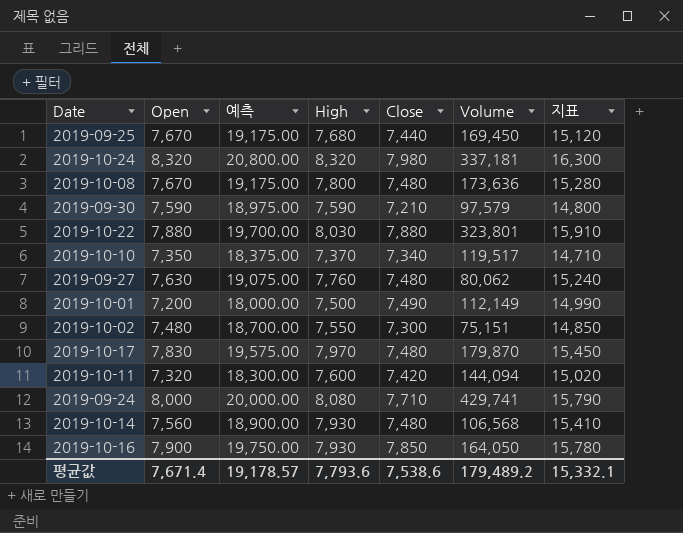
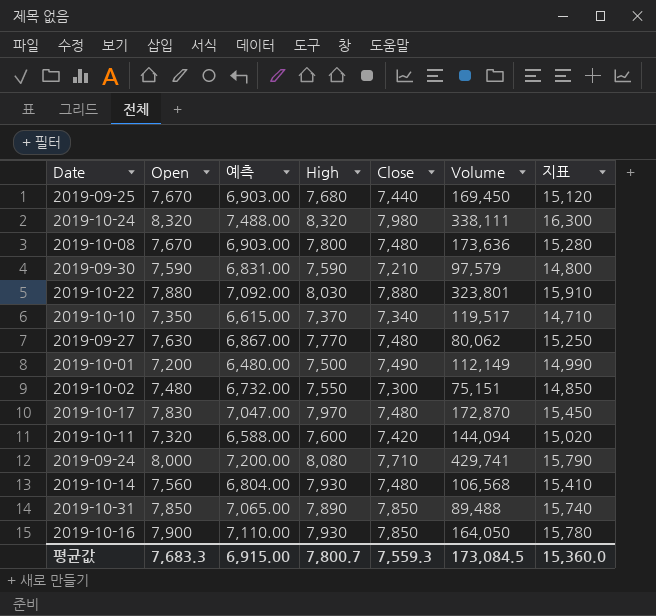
column 예측 | formula: [Open] * 2.5 -> [Open] * 0.9
2019-10-24 | Volume: 337,181 -> 338,111
2019-09-27 | High: 7,760 -> 7,770
2019-09-27 | 지표: 15,240 -> 15,250
2019-10-17 | Volume: 179,870 -> 172,870
row 2019-10-31: none -> 7,850 | 7,065.00 | 7,890 | 7,850 | 89,488 | 15,740
평균값 | Open: 7,671.4 -> 7,683.3
평균값 | 예측: 19,178.57 -> 6,915.00
평균값 | High: 7,793.6 -> 7,800.7
평균값 | Close: 7,538.6 -> 7,559.3
평균값 | Volume: 179,489.2 -> 173,084.5
평균값 | 지표: 15,332.1 -> 15,360.0

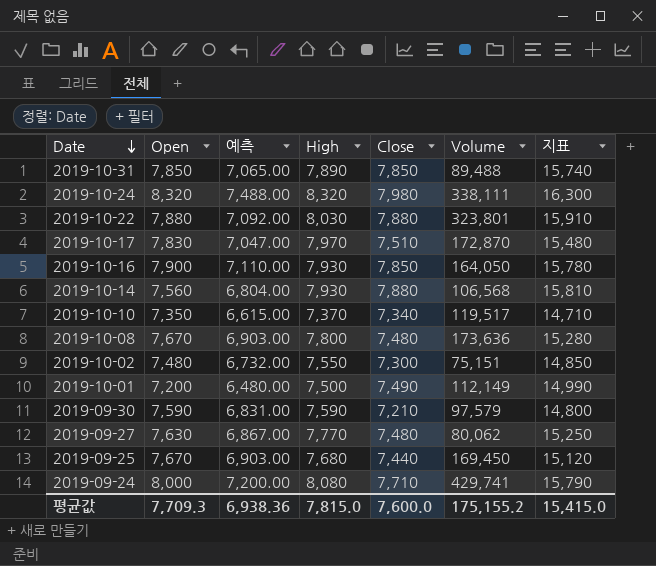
row order: none -> Date descending
row 2019-10-11: 7,320 | 6,588.00 | 7,600 | 7,420 | 144,094 | 15,020 -> none
2019-10-17 | Close: 7,480 -> 7,510
2019-10-17 | 지표: 15,450 -> 15,480
2019-10-14 | Close: 7,480 -> 7,880
2019-10-14 | 지표: 15,410 -> 15,810
평균값 | Open: 7,683.3 -> 7,709.3
평균값 | 예측: 6,915.00 -> 6,938.36
평균값 | High: 7,800.7 -> 7,815.0
평균값 | Close: 7,559.3 -> 7,600.0
평균값 | Volume: 173,084.5 -> 175,155.2
평균값 | 지표: 15,360.0 -> 15,415.0

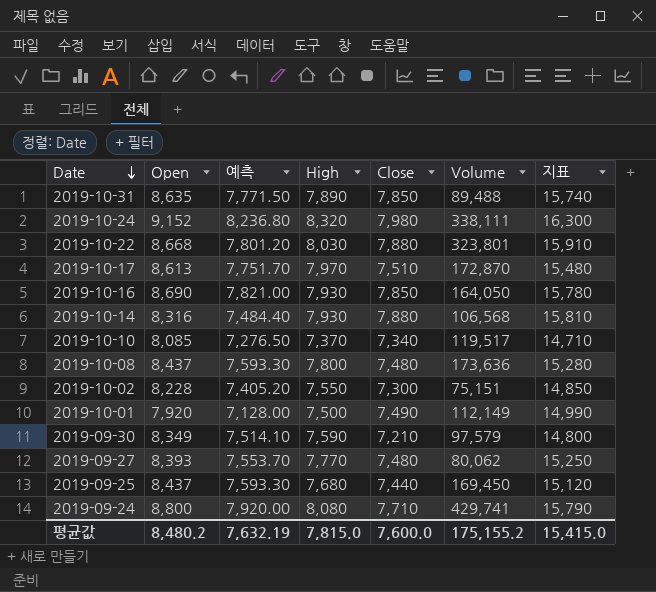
2019-10-31 | Open: 7,850 -> 8,635
2019-10-31 | 예측: 7,065.00 -> 7,771.50
2019-10-24 | Open: 8,320 -> 9,152
2019-10-24 | 예측: 7,488.00 -> 8,236.80
2019-10-22 | Open: 7,880 -> 8,668
2019-10-22 | 예측: 7,092.00 -> 7,801.20
2019-10-17 | Open: 7,830 -> 8,613
2019-10-17 | 예측: 7,047.00 -> 7,751.70
2019-10-16 | Open: 7,900 -> 8,690
2019-10-16 | 예측: 7,110.00 -> 7,821.00
2019-10-14 | Open: 7,560 -> 8,316
2019-10-14 | 예측: 6,804.00 -> 7,484.40
2019-10-10 | Open: 7,350 -> 8,085
2019-10-10 | 예측: 6,615.00 -> 7,276.50
2019-10-08 | Open: 7,670 -> 8,437
2019-10-08 | 예측: 6,903.00 -> 7,593.30
2019-10-02 | Open: 7,480 -> 8,228
2019-10-02 | 예측: 6,732.00 -> 7,405.20
2019-10-01 | Open: 7,200 -> 7,920
2019-10-01 | 예측: 6,480.00 -> 7,128.00
2019-09-30 | Open: 7,590 -> 8,349
2019-09-30 | 예측: 6,831.00 -> 7,514.10
2019-09-27 | Open: 7,630 -> 8,393
2019-09-27 | 예측: 6,867.00 -> 7,553.70
2019-09-25 | Open: 7,670 -> 8,437
2019-09-25 | 예측: 6,903.00 -> 7,593.30
2019-09-24 | Open: 8,000 -> 8,800
2019-09-24 | 예측: 7,200.00 -> 7,920.00
평균값 | Open: 7,709.3 -> 8,480.2
평균값 | 예측: 6,938.36 -> 7,632.19

